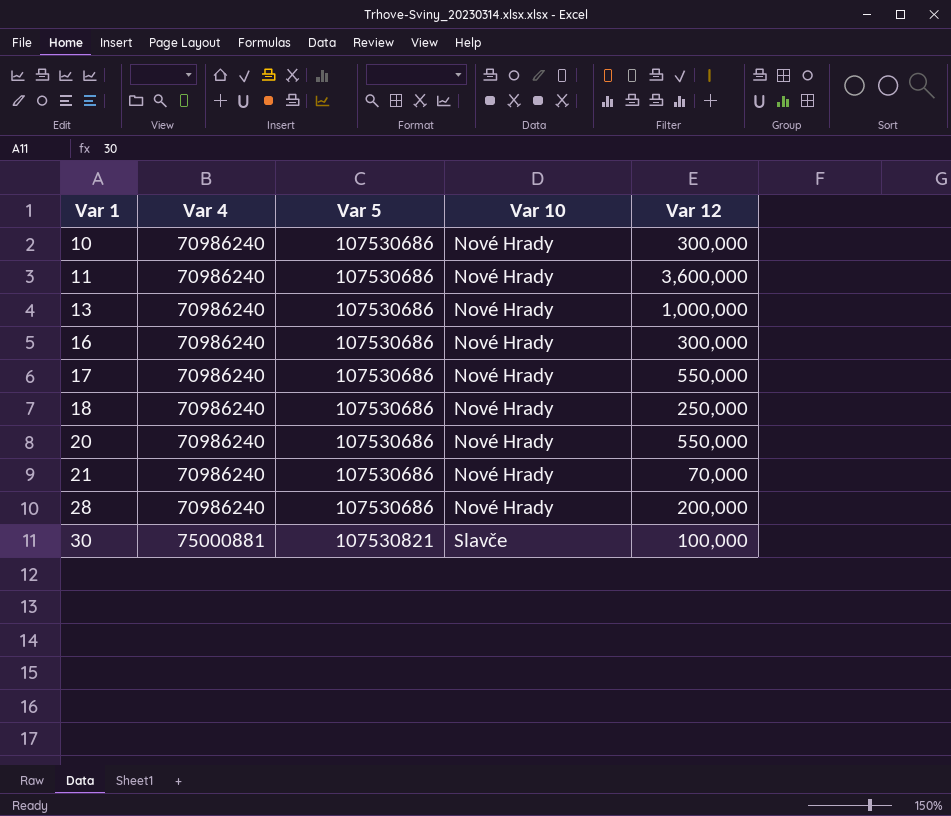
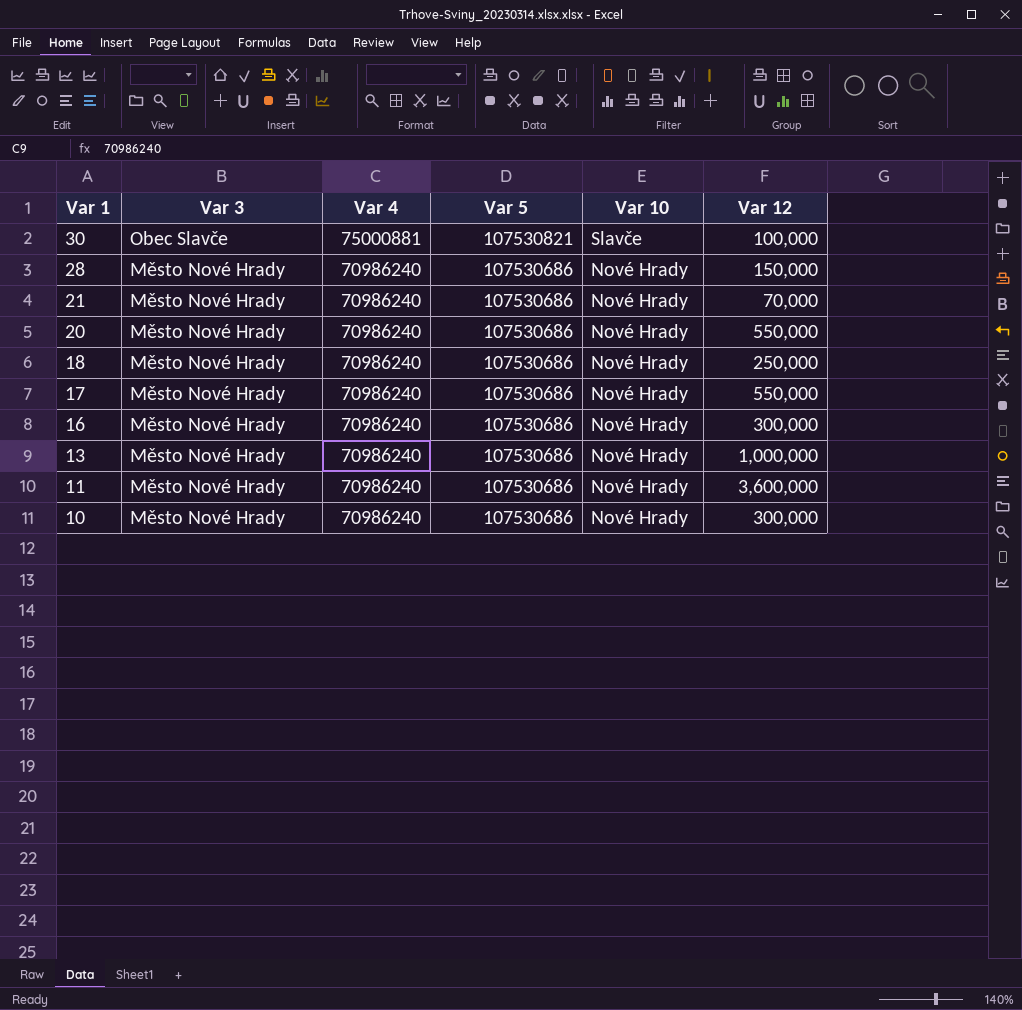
row order: Var 1 ascending -> Var 1 descending
column Var 3 | position: none -> 2
28 | Var 12: 200,000 -> 150,000

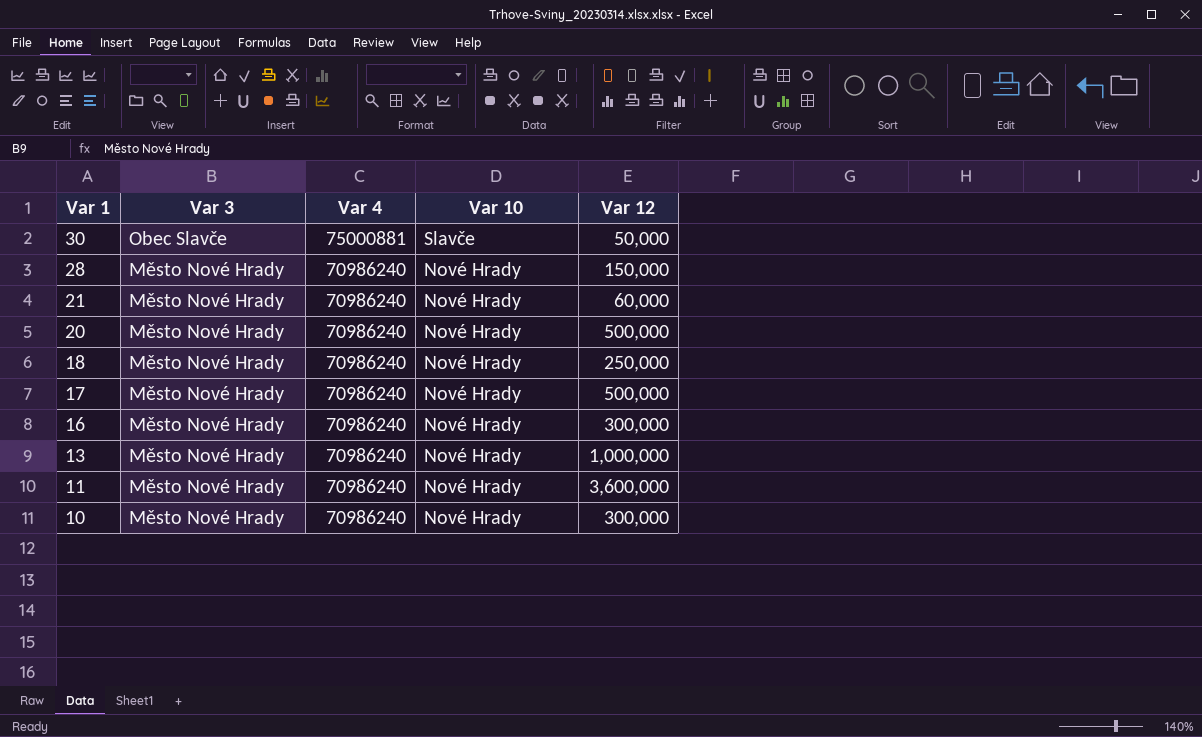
column Var 5 | position: 4 -> none
30 | Var 12: 100,000 -> 50,000
21 | Var 12: 70,000 -> 60,000
20 | Var 12: 550,000 -> 500,000
17 | Var 12: 550,000 -> 500,000

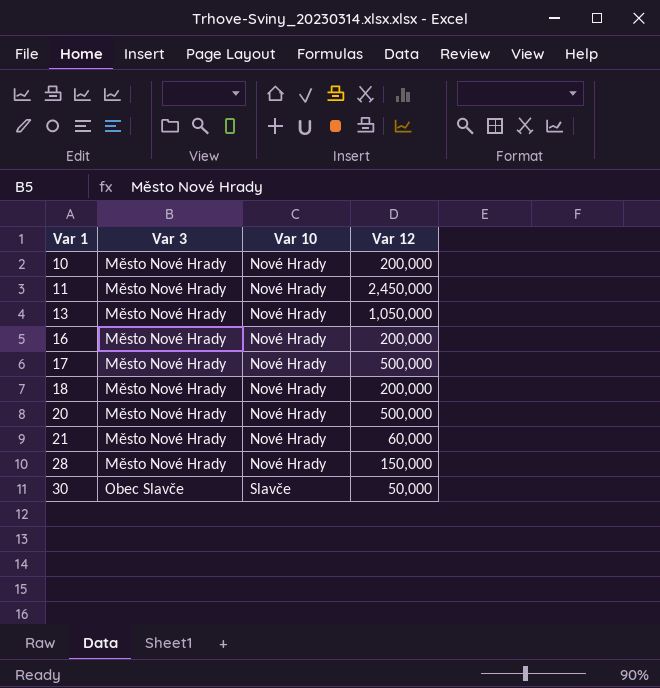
row order: Var 1 descending -> Var 1 ascending
column Var 4 | position: 3 -> none
10 | Var 12: 300,000 -> 200,000
11 | Var 12: 3,600,000 -> 2,450,000
13 | Var 12: 1,000,000 -> 1,050,000
16 | Var 12: 300,000 -> 200,000
18 | Var 12: 250,000 -> 200,000

